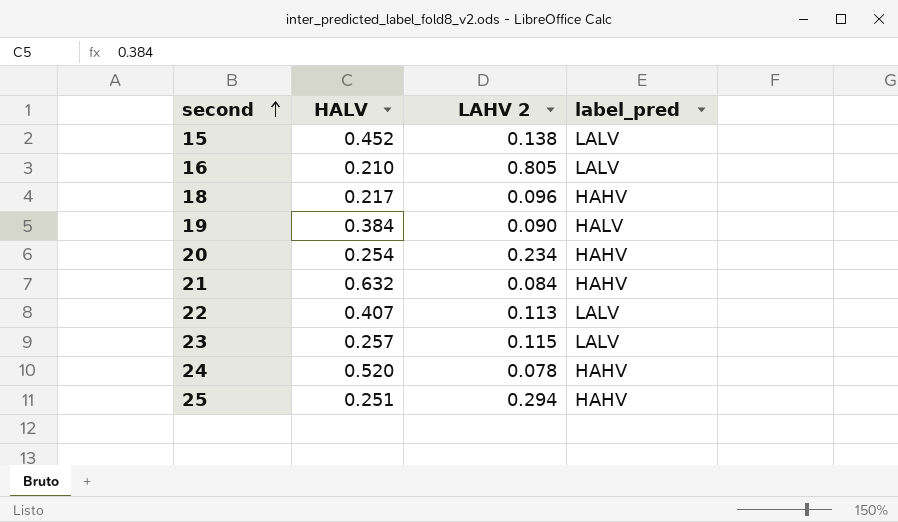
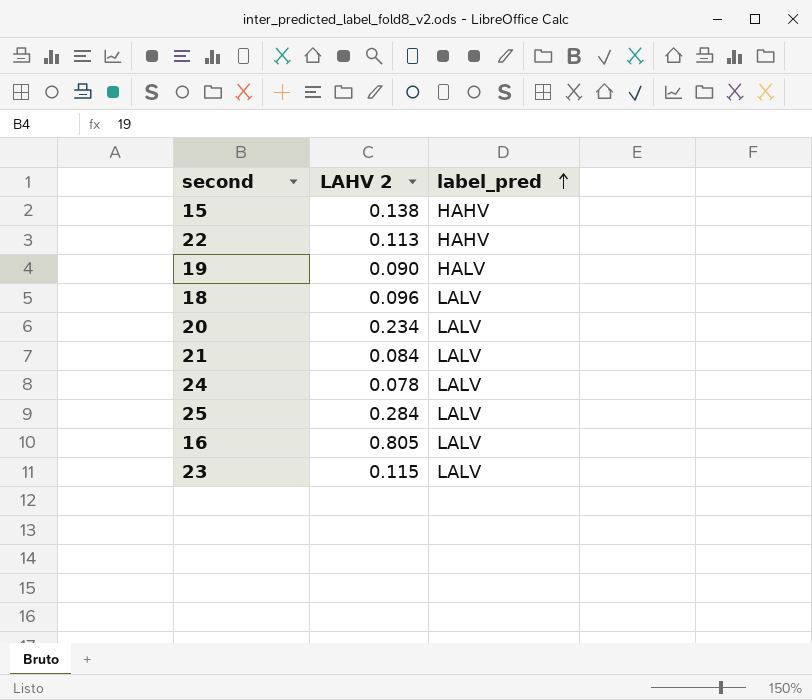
row order: second ascending -> label_pred ascending
column HALV | position: 2 -> none
15 | label_pred: LALV -> HAHV
22 | label_pred: LALV -> HAHV
18 | label_pred: HAHV -> LALV
20 | label_pred: HAHV -> LALV
21 | label_pred: HAHV -> LALV
24 | label_pred: HAHV -> LALV
25 | LAHV 2: 0.294 -> 0.284
25 | label_pred: HAHV -> LALV

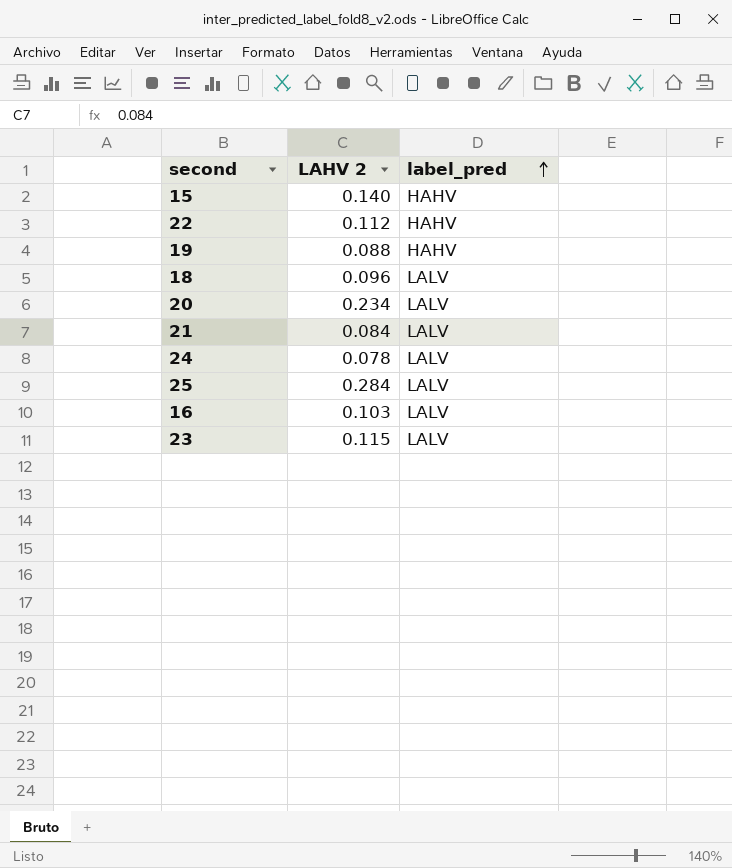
15 | LAHV 2: 0.138 -> 0.140
22 | LAHV 2: 0.113 -> 0.112
19 | LAHV 2: 0.090 -> 0.088
19 | label_pred: HALV -> HAHV
16 | LAHV 2: 0.805 -> 0.103

